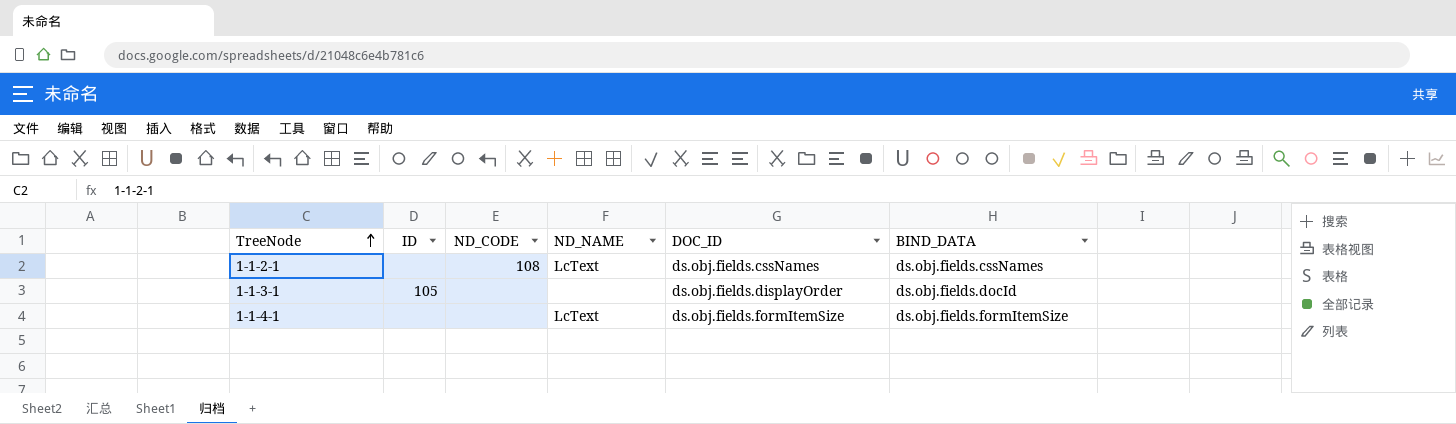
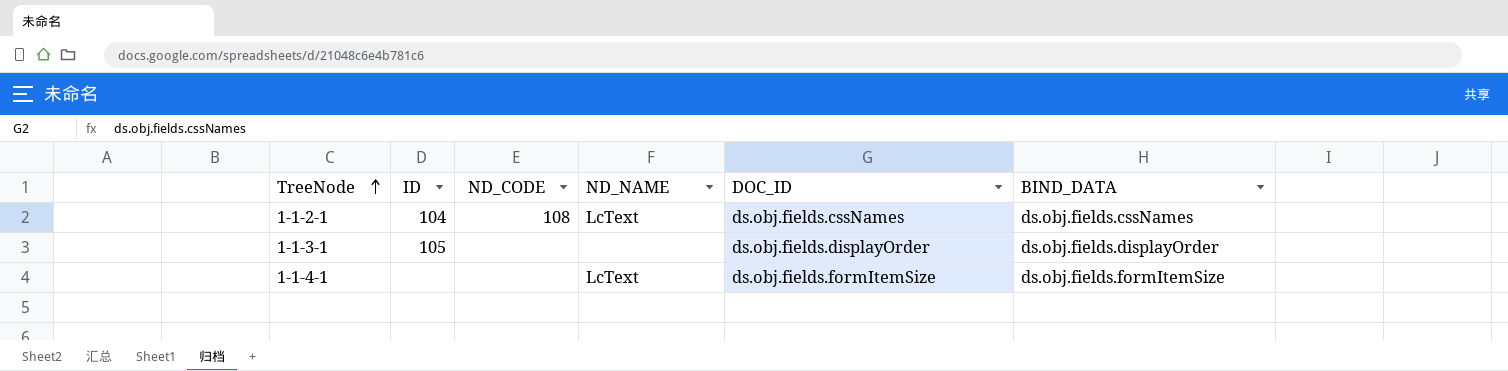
1-1-2-1 | ID: none -> 104
1-1-3-1 | BIND_DATA: ds.obj.fields.docId -> ds.obj.fields.displayOrder

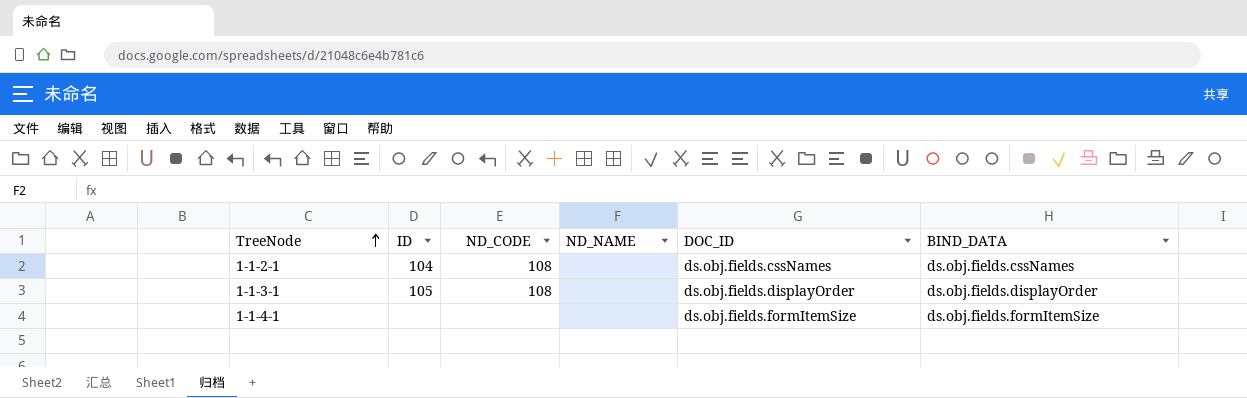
1-1-2-1 | ND_NAME: LcText -> none
1-1-3-1 | ND_CODE: none -> 108
1-1-4-1 | ND_NAME: LcText -> none

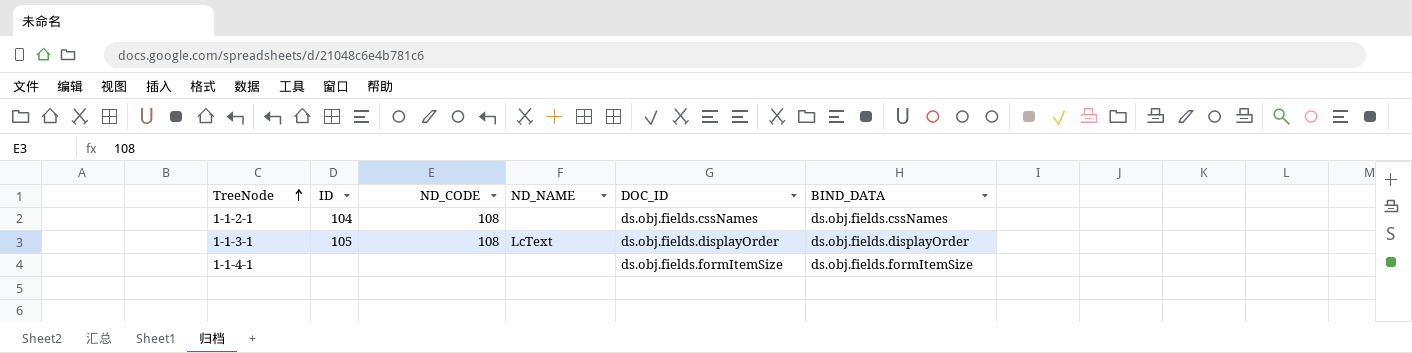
1-1-3-1 | ND_NAME: none -> LcText

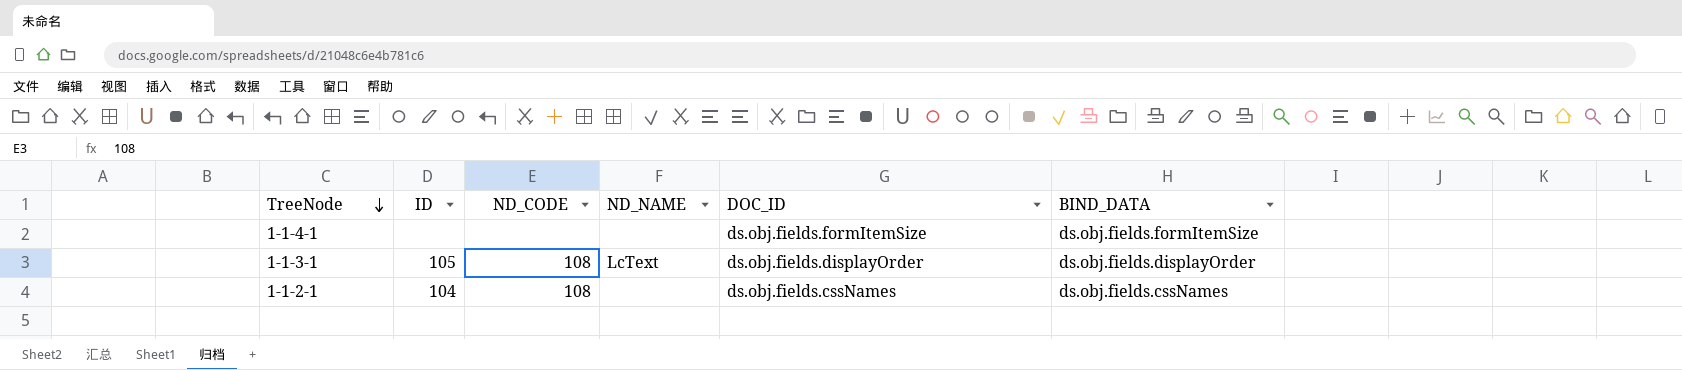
row order: TreeNode ascending -> TreeNode descending

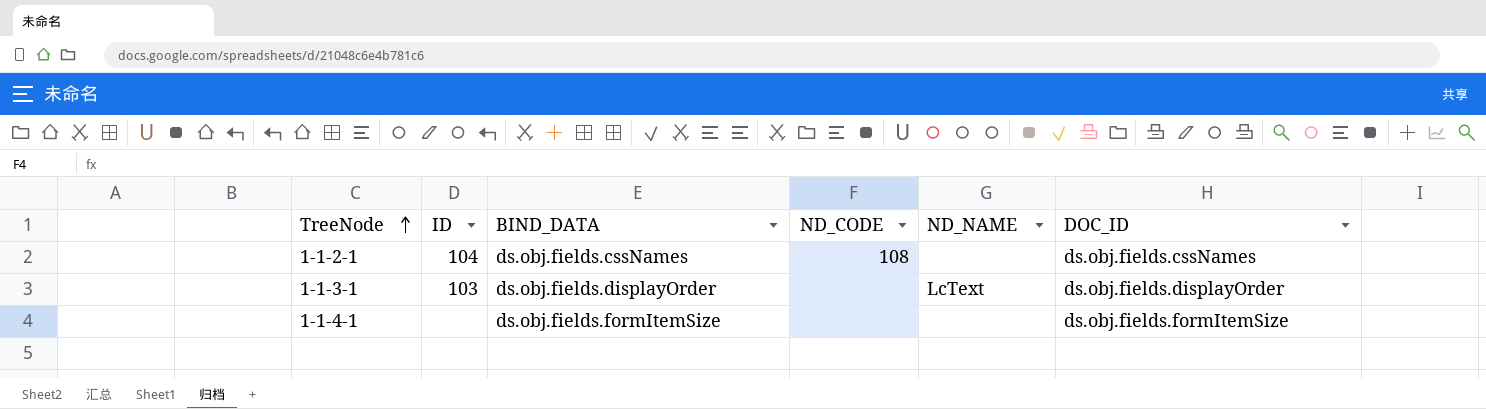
row order: TreeNode descending -> TreeNode ascending
column BIND_DATA | position: 6 -> 3
1-1-3-1 | ID: 105 -> 103
1-1-3-1 | ND_CODE: 108 -> none

